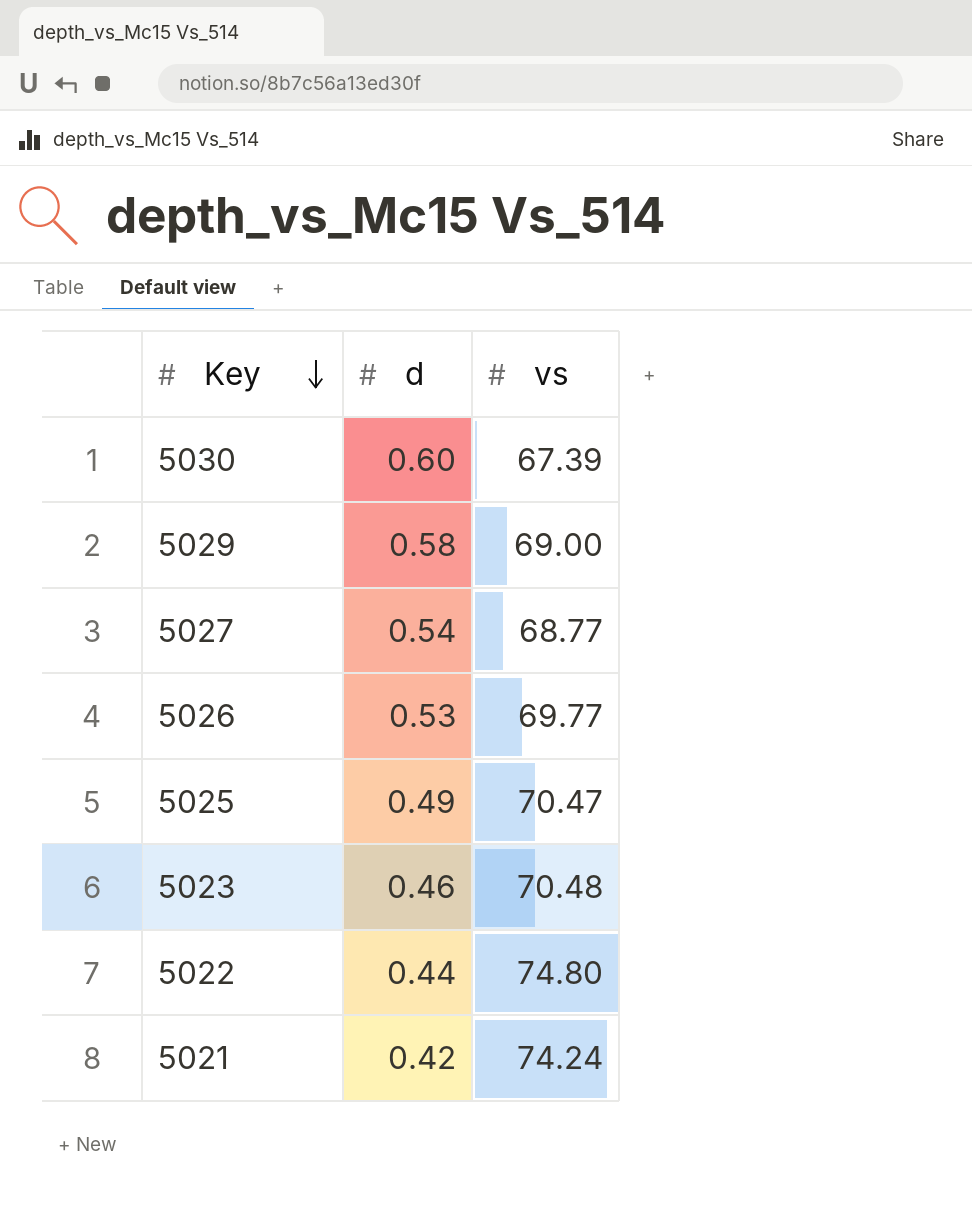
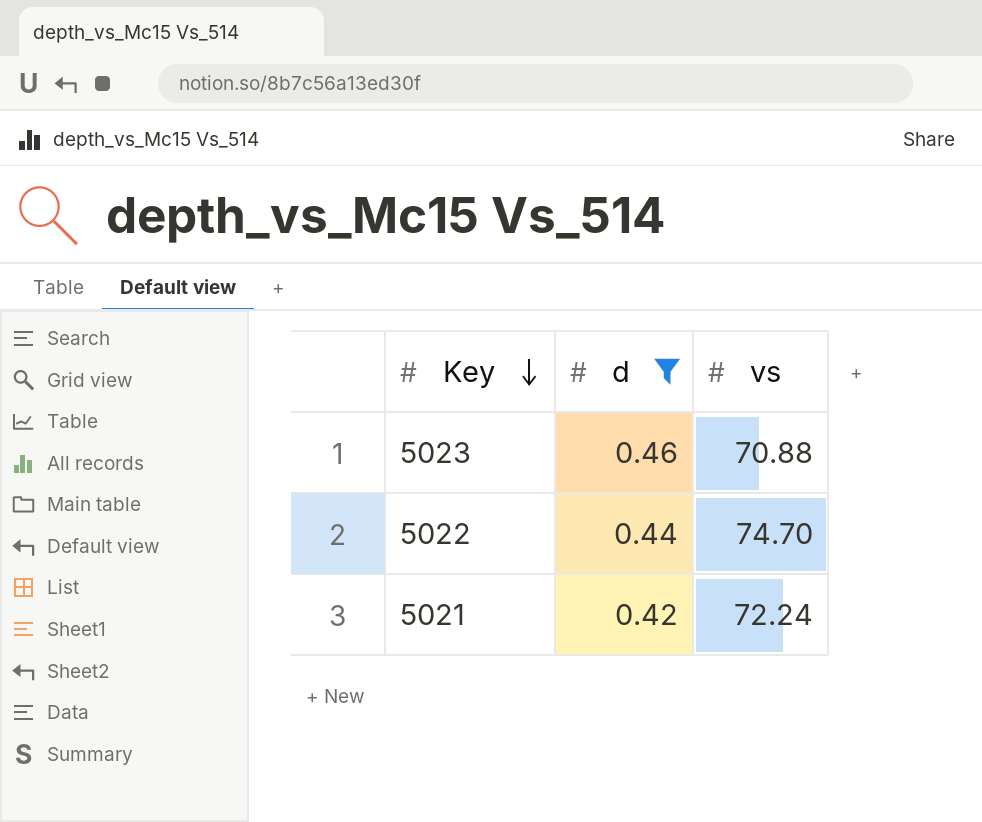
filter: none -> d <= 0.46
5023 | vs: 70.48 -> 70.88
5022 | vs: 74.80 -> 74.70
5021 | vs: 74.24 -> 72.24

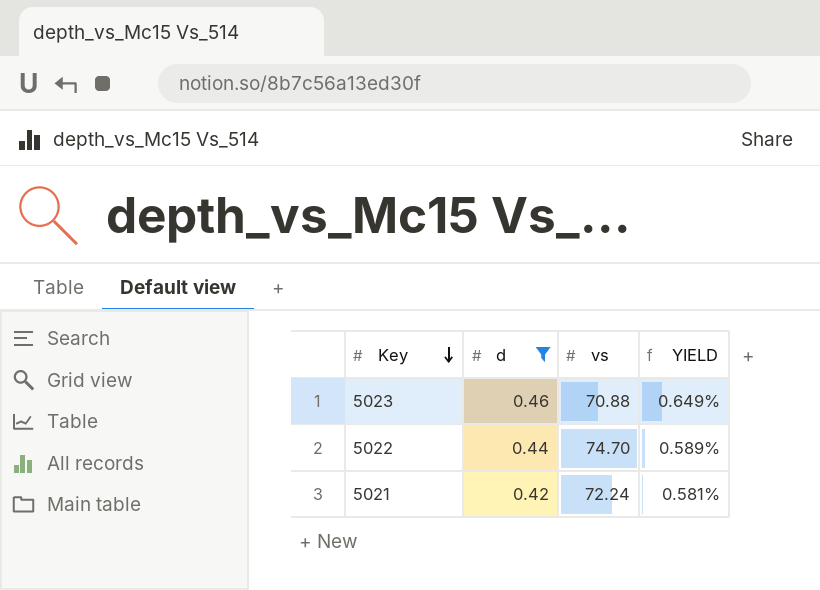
column YIELD | formula: none -> [d] / [vs]

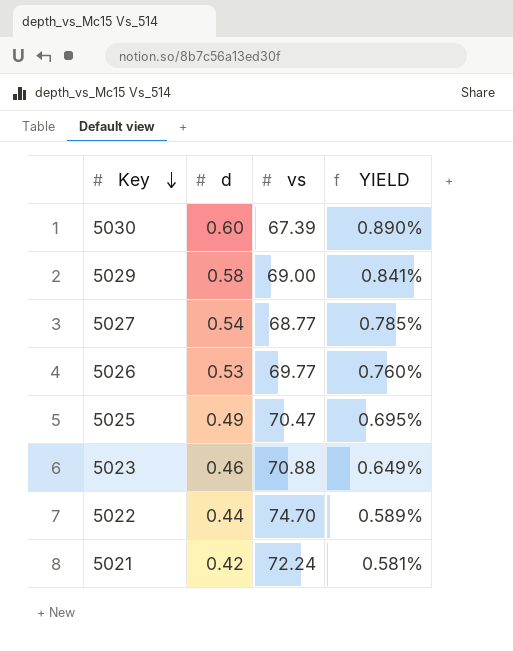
filter: d <= 0.46 -> none

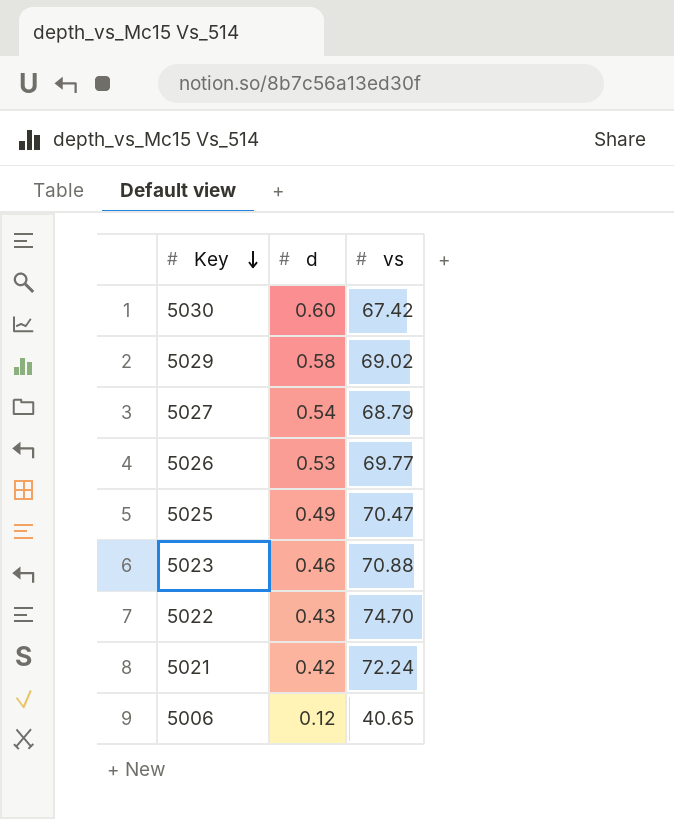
column YIELD | formula: [d] / [vs] -> none
5030 | vs: 67.39 -> 67.42
5029 | vs: 69.00 -> 69.02
5027 | vs: 68.77 -> 68.79
5022 | d: 0.44 -> 0.43
row 5006: none -> 0.12 | 40.65

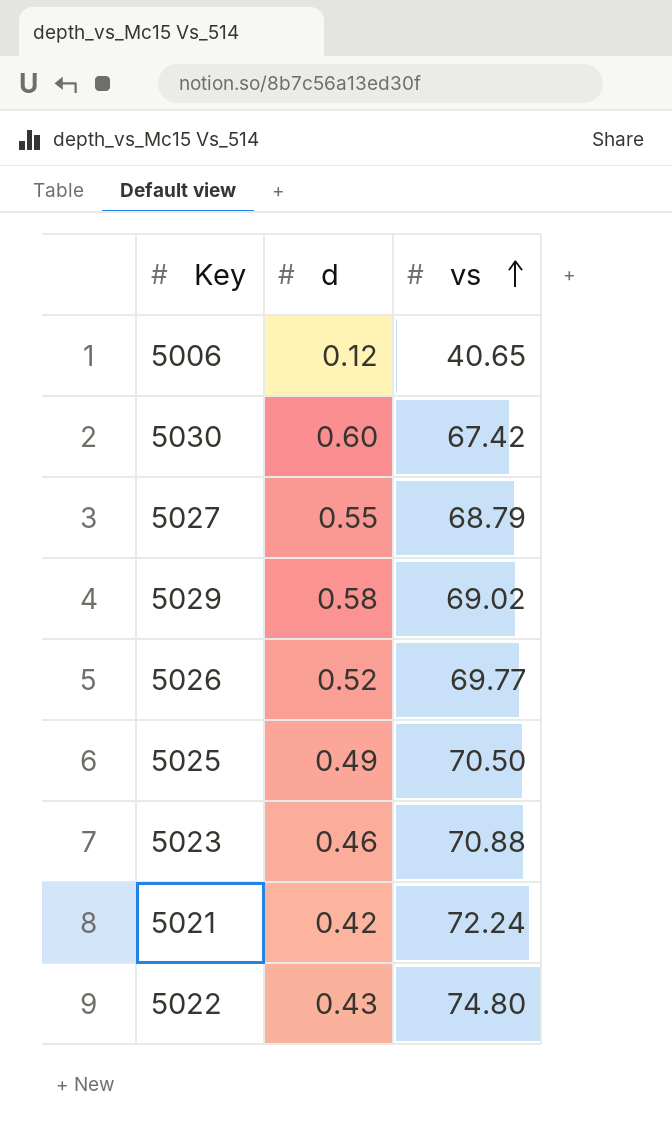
row order: Key descending -> vs ascending
5027 | d: 0.54 -> 0.55
5026 | d: 0.53 -> 0.52
5025 | vs: 70.47 -> 70.50
5022 | vs: 74.70 -> 74.80

